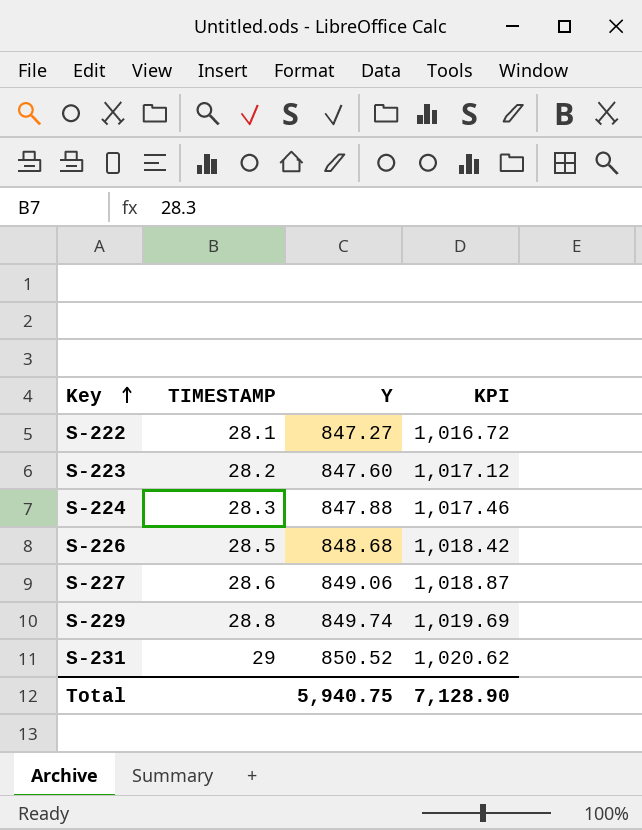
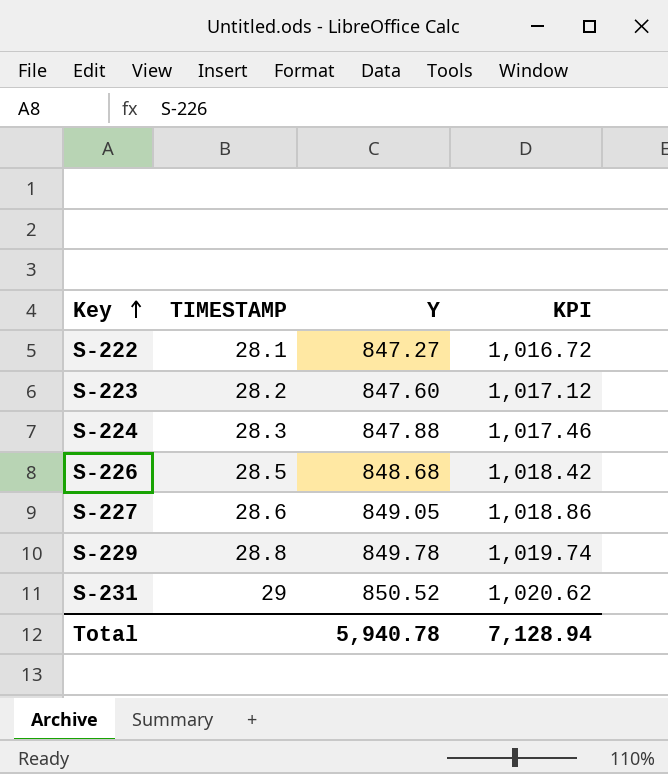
S-227 | Y: 849.06 -> 849.05
S-227 | KPI: 1,018.87 -> 1,018.86
S-229 | Y: 849.74 -> 849.78
S-229 | KPI: 1,019.69 -> 1,019.74
Total | Y: 5,940.75 -> 5,940.78
Total | KPI: 7,128.90 -> 7,128.94

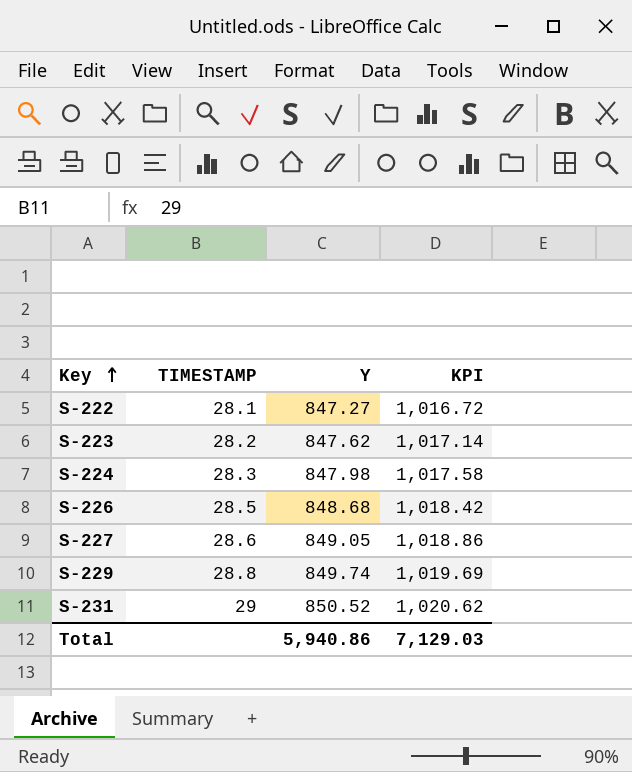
S-223 | Y: 847.60 -> 847.62
S-223 | KPI: 1,017.12 -> 1,017.14
S-224 | Y: 847.88 -> 847.98
S-224 | KPI: 1,017.46 -> 1,017.58
S-229 | Y: 849.78 -> 849.74
S-229 | KPI: 1,019.74 -> 1,019.69
Total | Y: 5,940.78 -> 5,940.86
Total | KPI: 7,128.94 -> 7,129.03

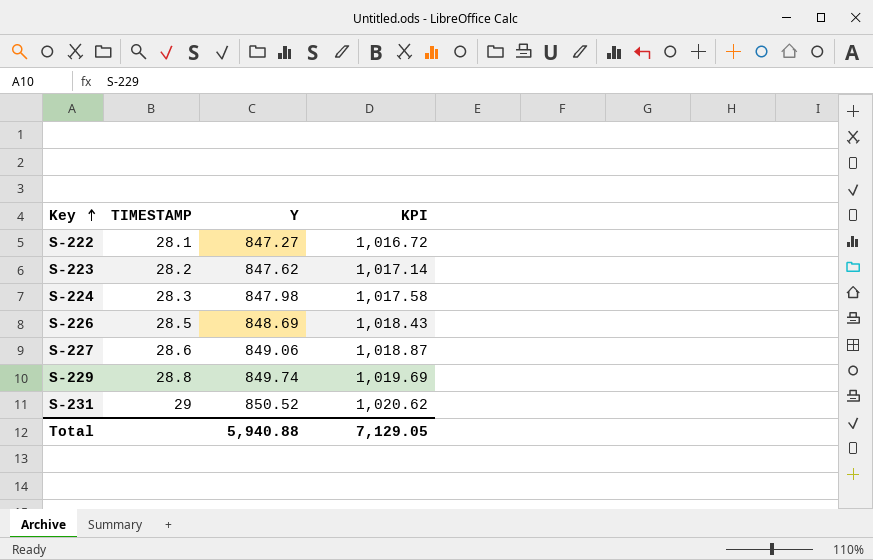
S-226 | Y: 848.68 -> 848.69
S-226 | KPI: 1,018.42 -> 1,018.43
S-227 | Y: 849.05 -> 849.06
S-227 | KPI: 1,018.86 -> 1,018.87
Total | Y: 5,940.86 -> 5,940.88
Total | KPI: 7,129.03 -> 7,129.05

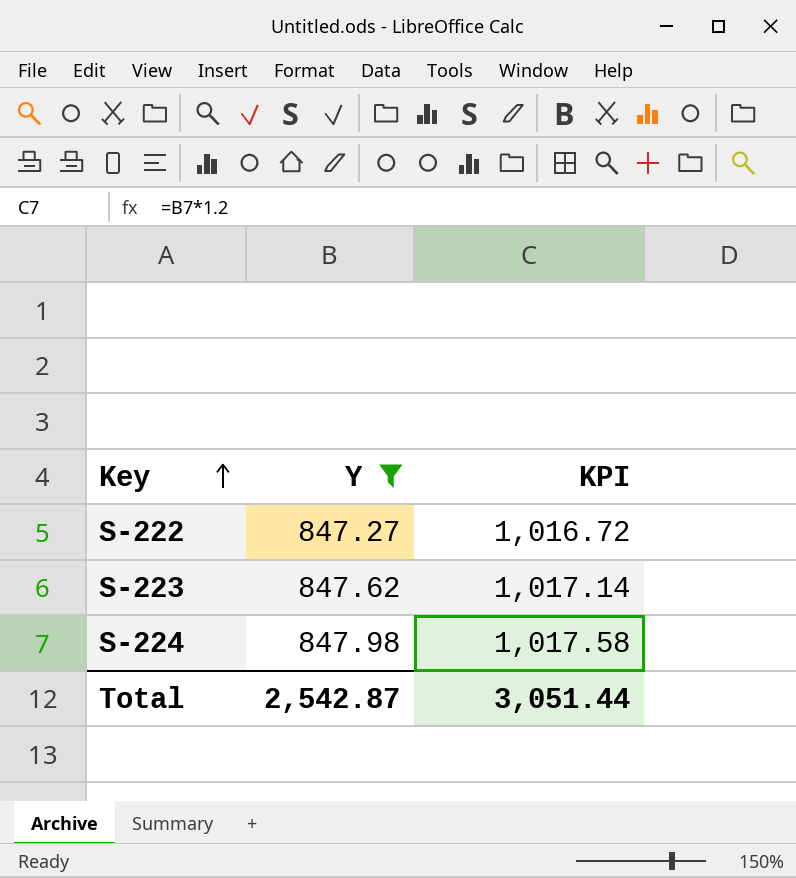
filter: none -> Y <= 847.98
column TIMESTAMP | position: 2 -> none
Total | Y: 5,940.88 -> 2,542.87
Total | KPI: 7,129.05 -> 3,051.44

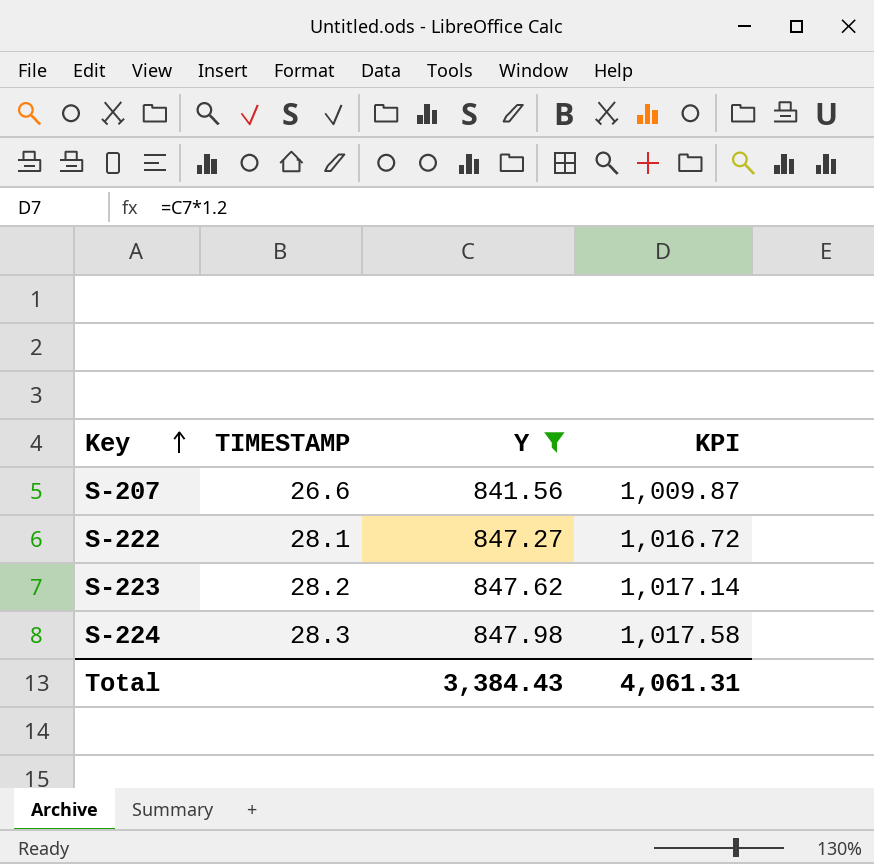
column TIMESTAMP | position: none -> 2
row S-207: none -> 26.6 | 841.56 | 1,009.87
Total | Y: 2,542.87 -> 3,384.43
Total | KPI: 3,051.44 -> 4,061.31

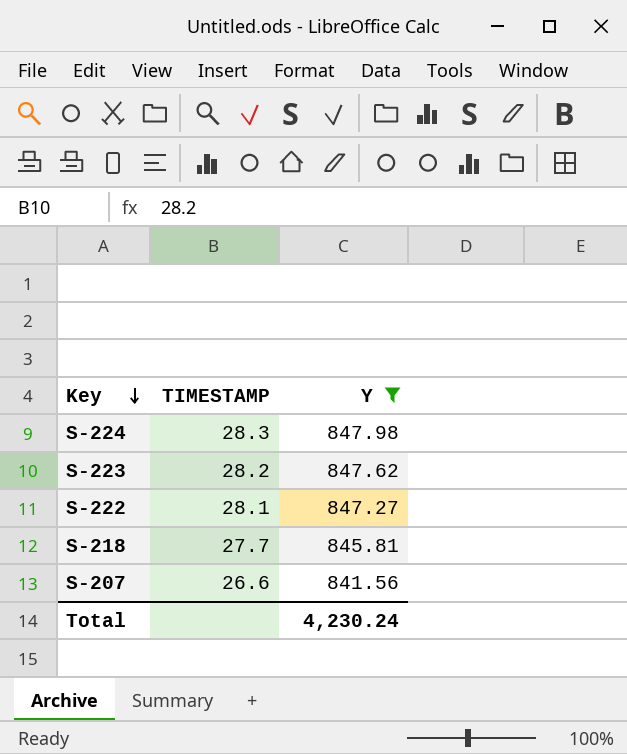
row order: Key ascending -> Key descending
column KPI | formula: [Y] * 1.2 -> none
row S-218: none -> 27.7 | 845.81
Total | Y: 3,384.43 -> 4,230.24

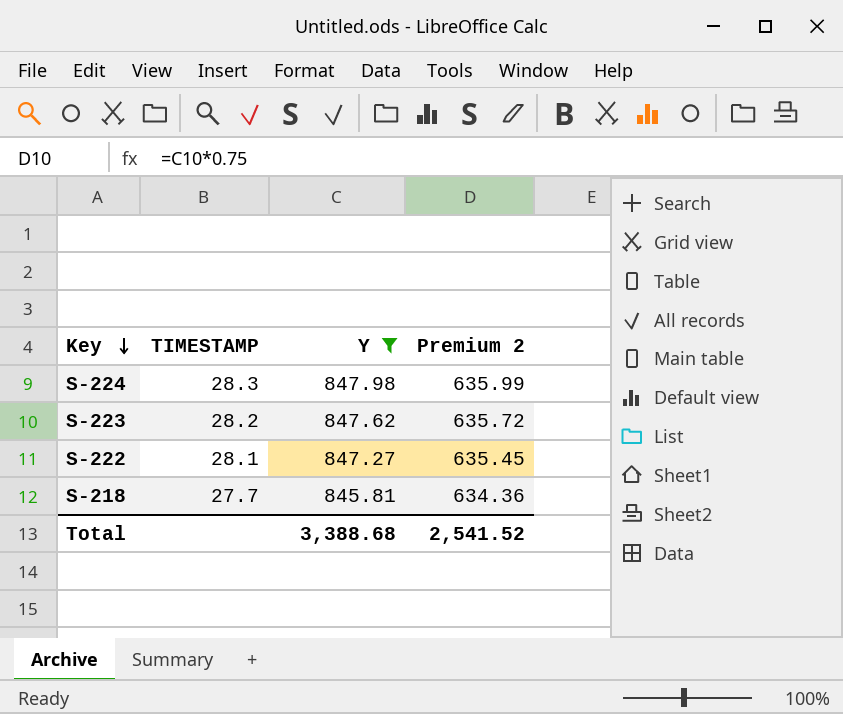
column Premium 2 | formula: none -> [Y] * 0.75
row S-207: 26.6 | 841.56 -> none
Total | Y: 4,230.24 -> 3,388.68

